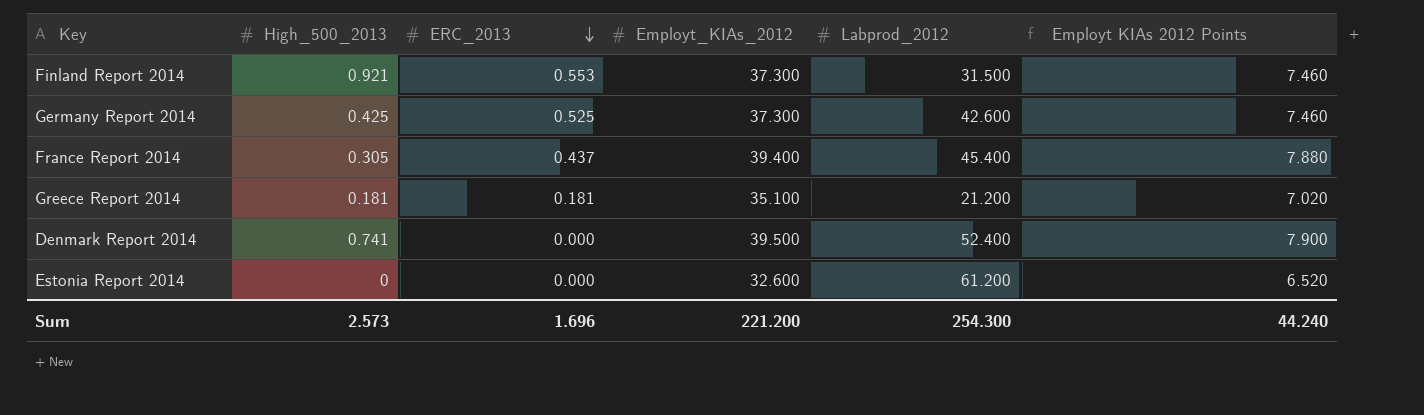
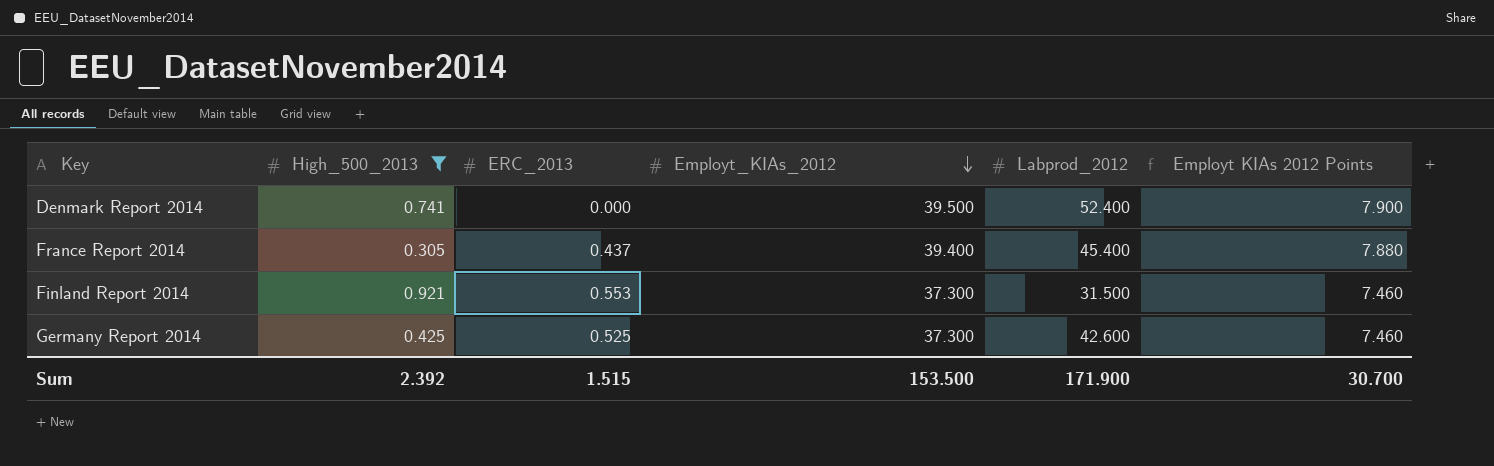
filter: none -> High_500_2013 >= 0.305
row order: ERC_2013 descending -> Employt_KIAs_2012 descending
Sum | High_500_2013: 2.573 -> 2.392
Sum | ERC_2013: 1.696 -> 1.515
Sum | Employt_KIAs_2012: 221.200 -> 153.500
Sum | Labprod_2012: 254.300 -> 171.900
Sum | Employt KIAs 2012 Points: 44.240 -> 30.700

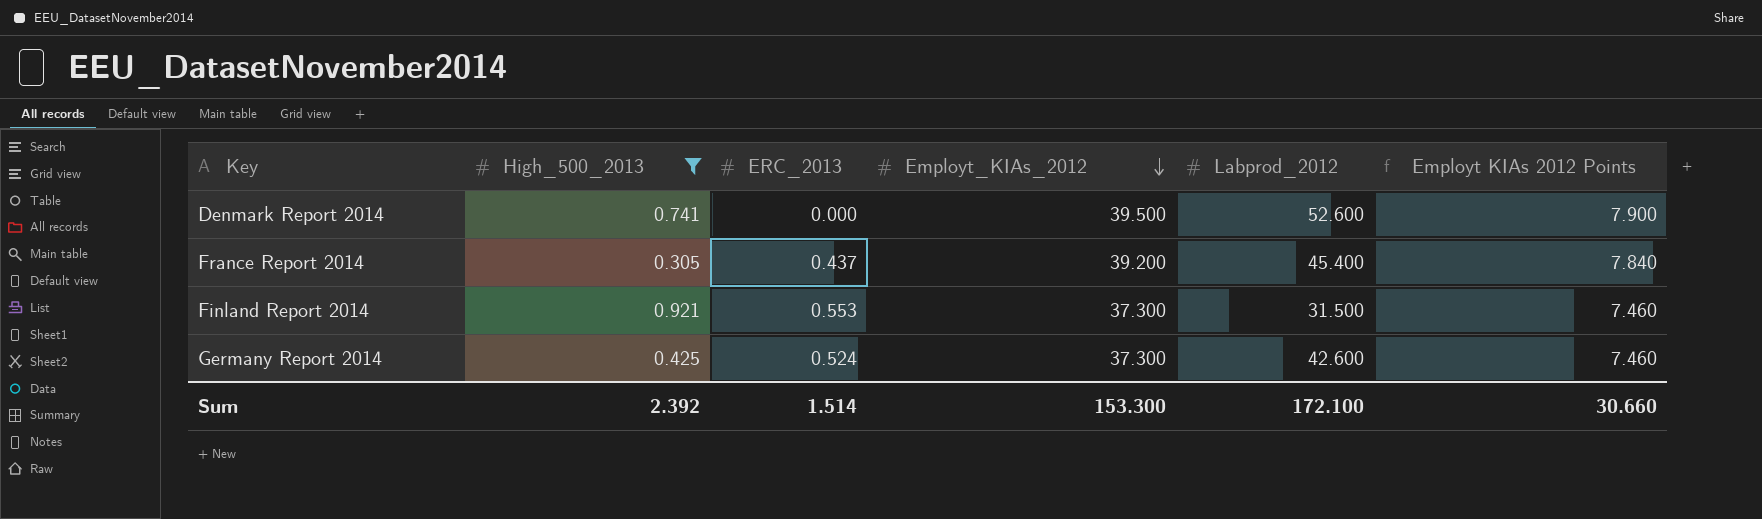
Denmark Report 2014 | Labprod_2012: 52.400 -> 52.600
France Report 2014 | Employt_KIAs_2012: 39.400 -> 39.200
France Report 2014 | Employt KIAs 2012 Points: 7.880 -> 7.840
Germany Report 2014 | ERC_2013: 0.525 -> 0.524
Sum | ERC_2013: 1.515 -> 1.514
Sum | Employt_KIAs_2012: 153.500 -> 153.300
Sum | Labprod_2012: 171.900 -> 172.100
Sum | Employt KIAs 2012 Points: 30.700 -> 30.660

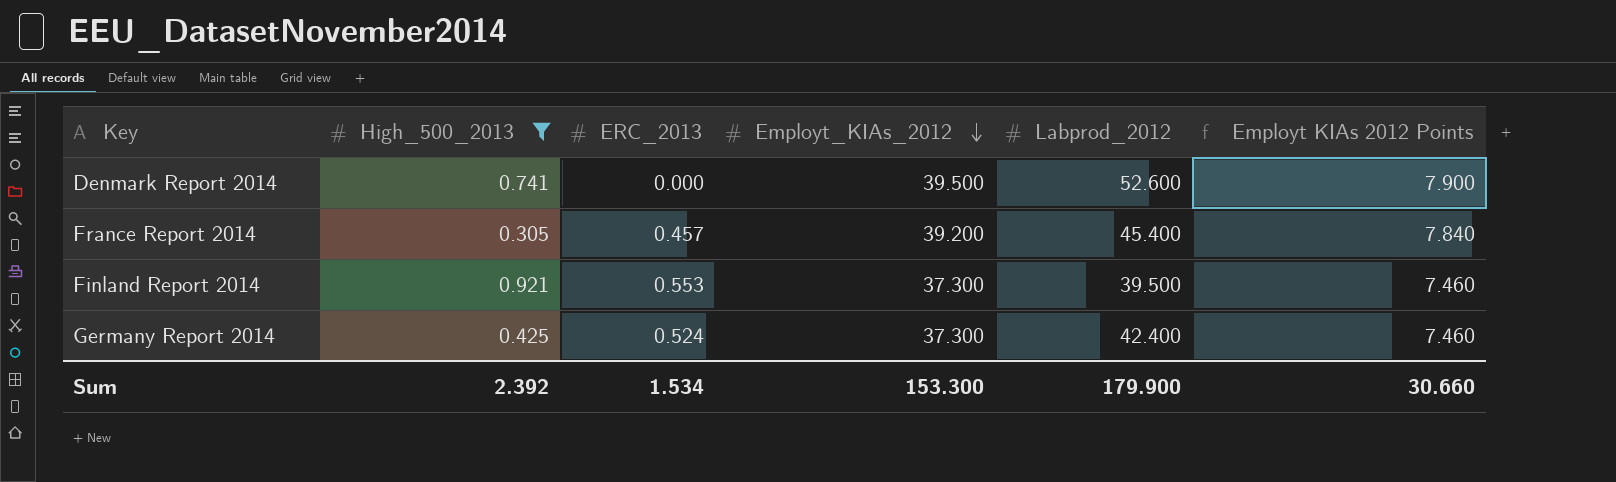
France Report 2014 | ERC_2013: 0.437 -> 0.457
Finland Report 2014 | Labprod_2012: 31.500 -> 39.500
Germany Report 2014 | Labprod_2012: 42.600 -> 42.400
Sum | ERC_2013: 1.514 -> 1.534
Sum | Labprod_2012: 172.100 -> 179.900

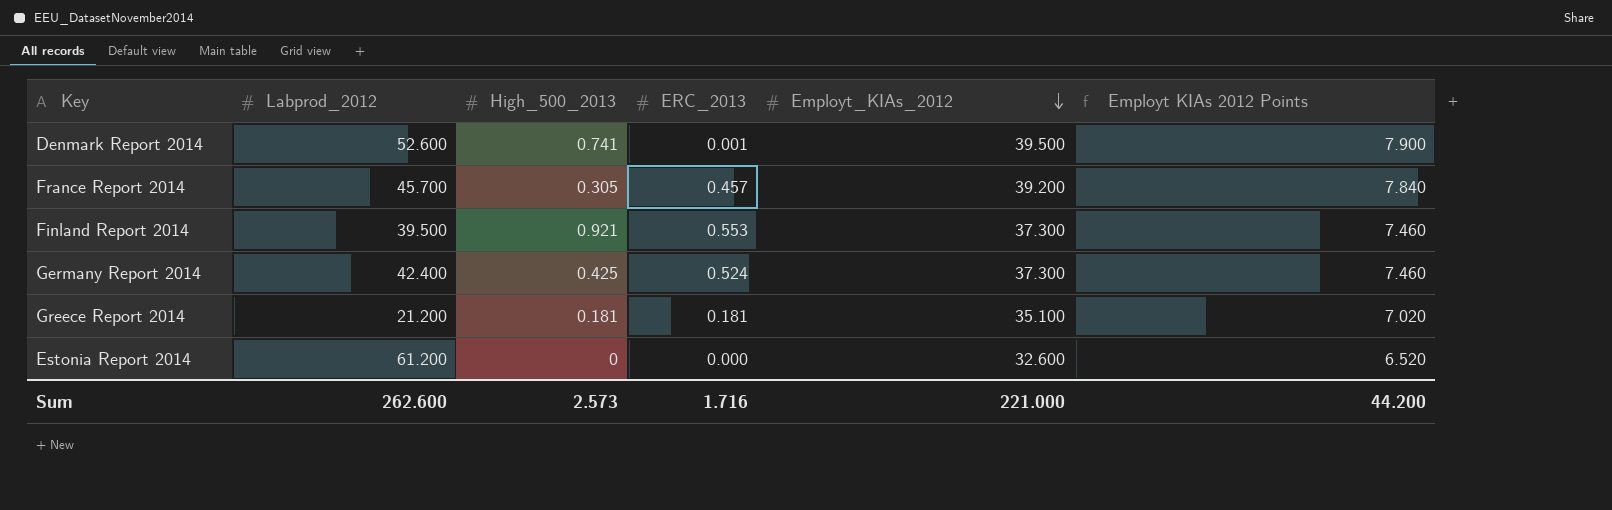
filter: High_500_2013 >= 0.305 -> none
column Labprod_2012 | position: 5 -> 2
Denmark Report 2014 | ERC_2013: 0.000 -> 0.001
France Report 2014 | Labprod_2012: 45.400 -> 45.700
Sum | Labprod_2012: 179.900 -> 262.600
Sum | High_500_2013: 2.392 -> 2.573
Sum | ERC_2013: 1.534 -> 1.716
Sum | Employt_KIAs_2012: 153.300 -> 221.000
Sum | Employt KIAs 2012 Points: 30.660 -> 44.200

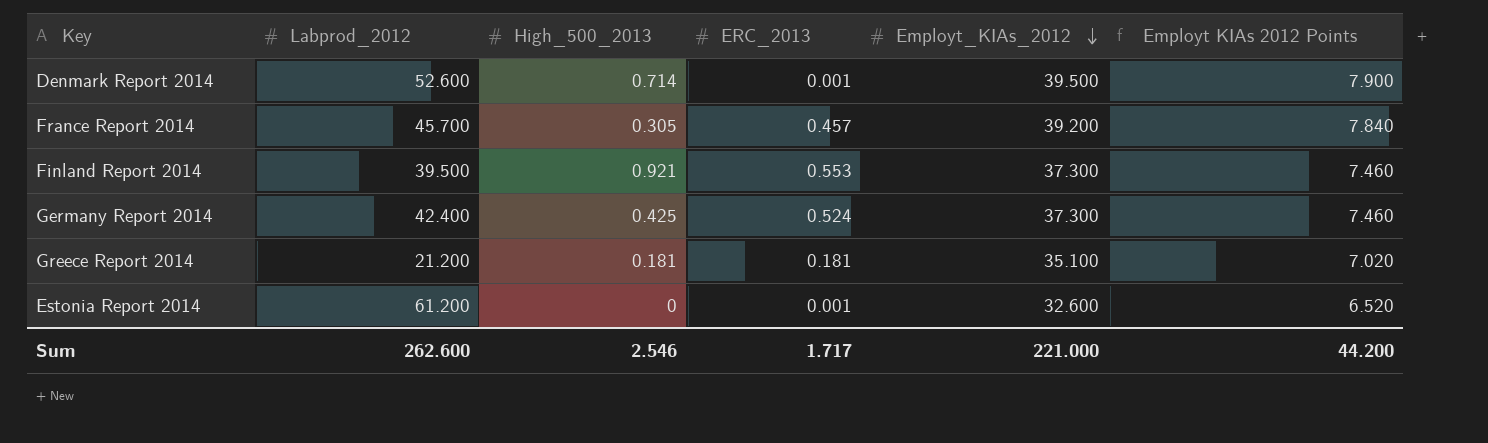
Denmark Report 2014 | High_500_2013: 0.741 -> 0.714
Estonia Report 2014 | ERC_2013: 0.000 -> 0.001
Sum | High_500_2013: 2.573 -> 2.546
Sum | ERC_2013: 1.716 -> 1.717

